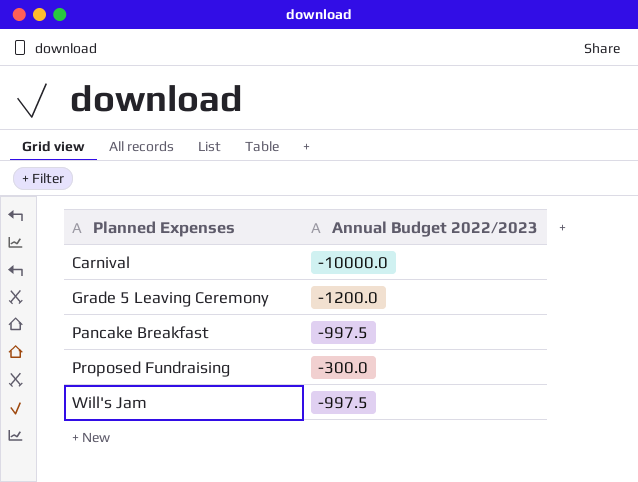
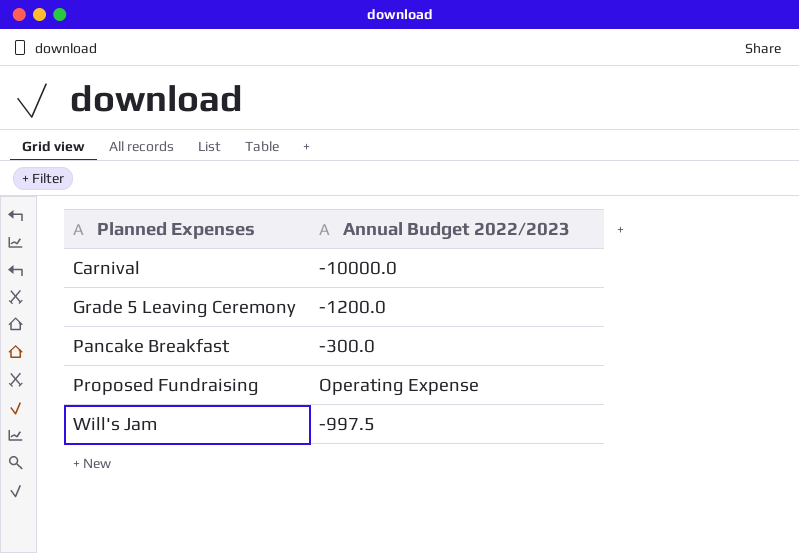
Pancake Breakfast | Annual Budget 2022/2023: -997.5 -> -300.0
Proposed Fundraising | Annual Budget 2022/2023: -300.0 -> Operating Expense

